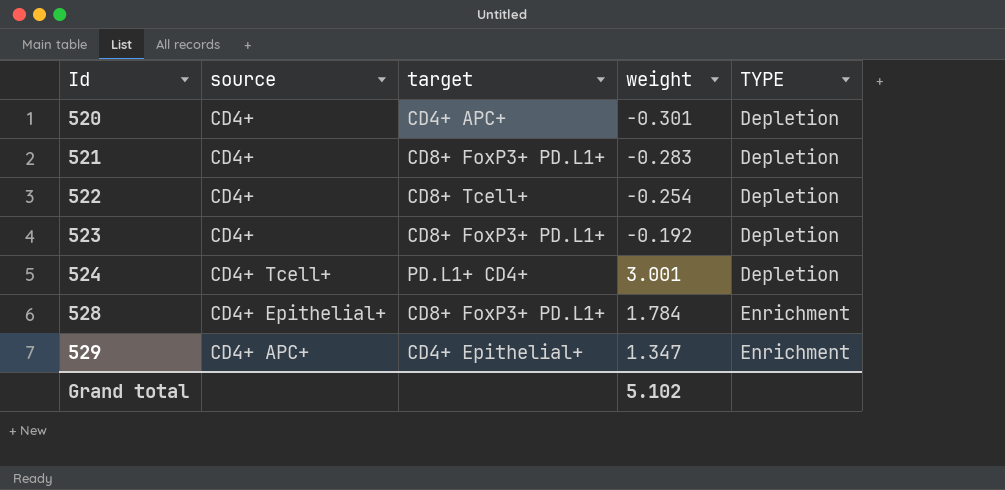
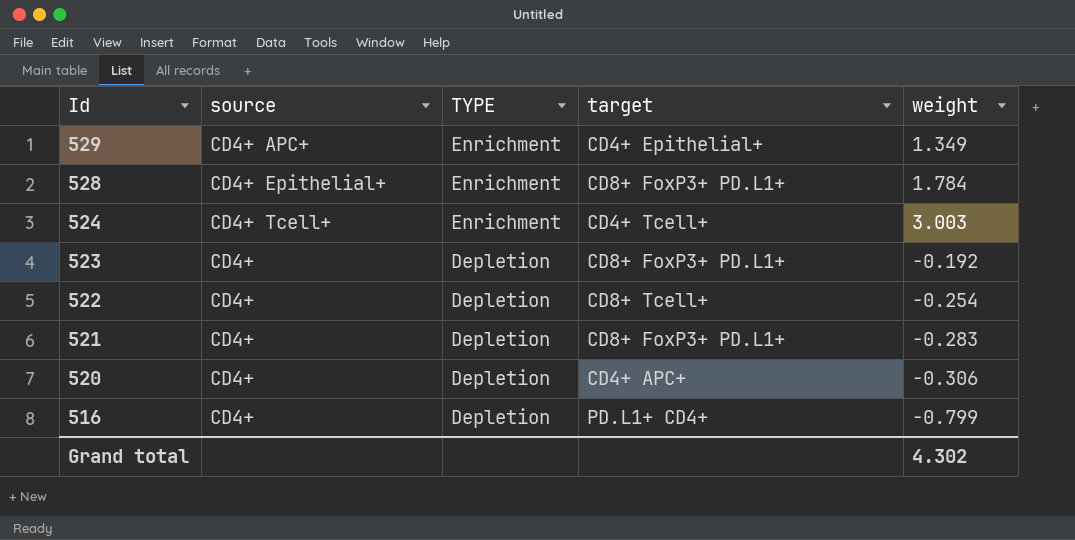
row order: Id ascending -> Id descending
column TYPE | position: 5 -> 3
529 | weight: 1.347 -> 1.349
524 | TYPE: Depletion -> Enrichment
524 | target: PD.L1+ CD4+ -> CD4+ Tcell+
524 | weight: 3.001 -> 3.003
520 | weight: -0.301 -> -0.306
row 516: none -> CD4+ | Depletion | PD.L1+ CD4+ | -0.799
Grand total | weight: 5.102 -> 4.302

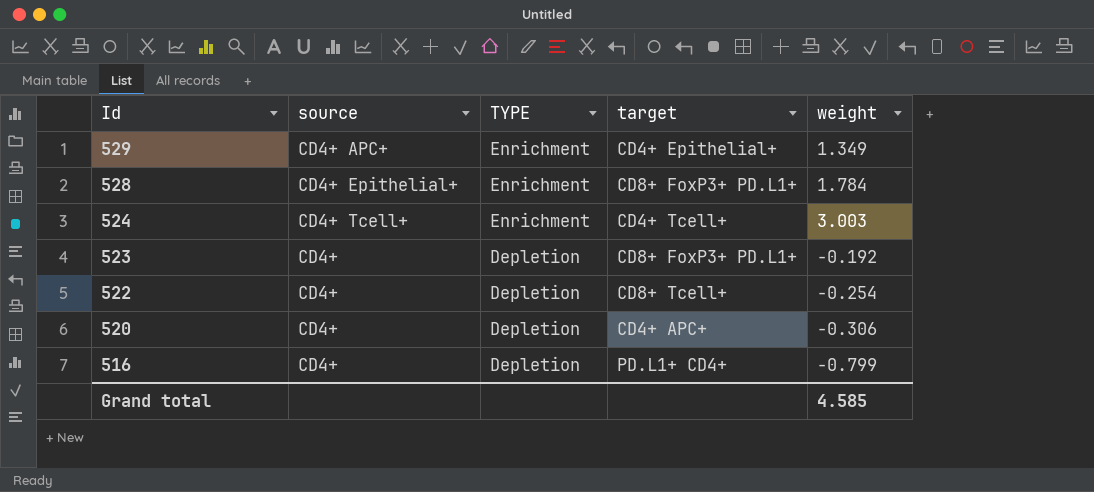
row 521: CD4+ | Depletion | CD8+ FoxP3+ PD.L1+ | -0.283 -> none
Grand total | weight: 4.302 -> 4.585

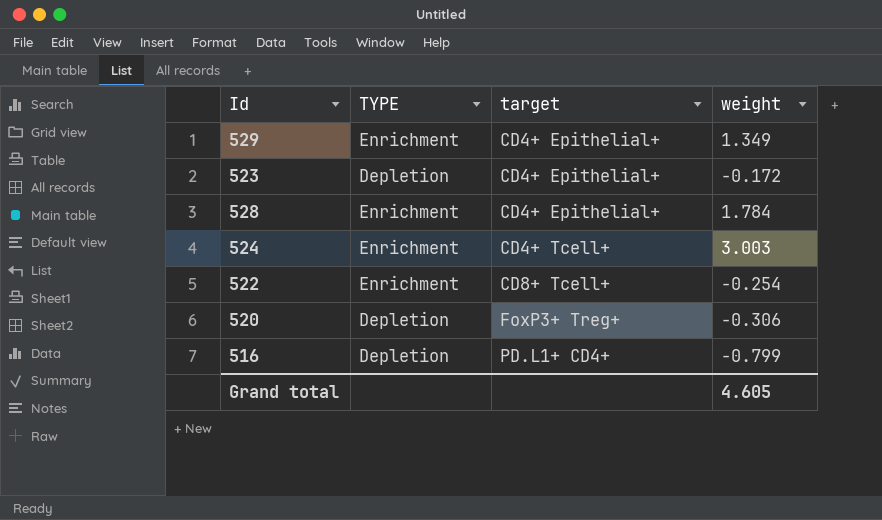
row order: Id descending -> target ascending
column source | position: 2 -> none
523 | target: CD8+ FoxP3+ PD.L1+ -> CD4+ Epithelial+
523 | weight: -0.192 -> -0.172
528 | target: CD8+ FoxP3+ PD.L1+ -> CD4+ Epithelial+
522 | TYPE: Depletion -> Enrichment
520 | target: CD4+ APC+ -> FoxP3+ Treg+
Grand total | weight: 4.585 -> 4.605

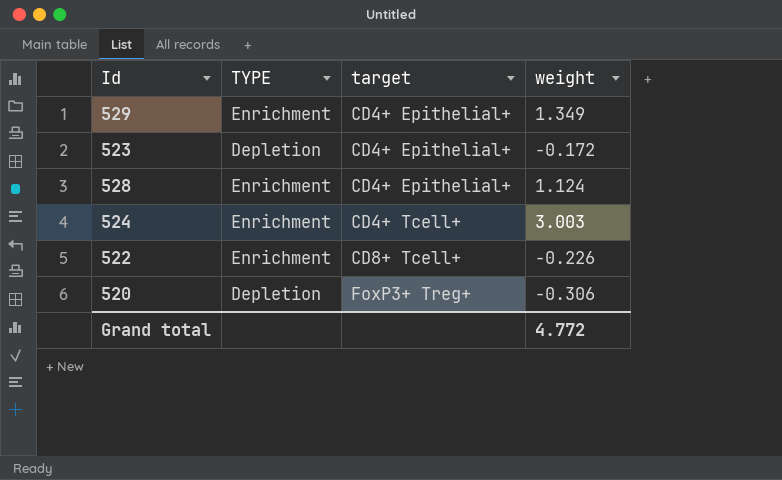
row 516: Depletion | PD.L1+ CD4+ | -0.799 -> none
528 | weight: 1.784 -> 1.124
522 | weight: -0.254 -> -0.226
Grand total | weight: 4.605 -> 4.772

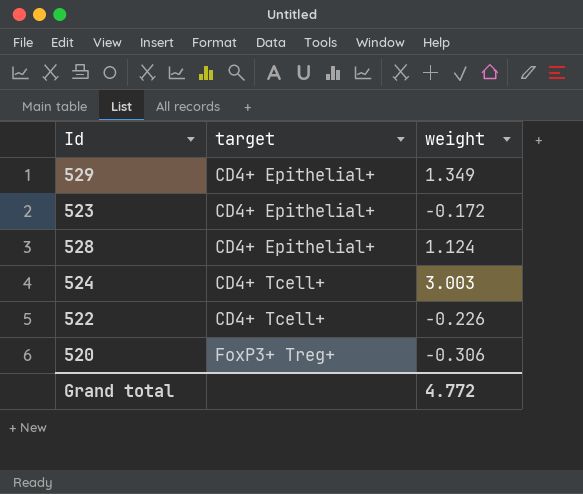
column TYPE | position: 2 -> none
522 | target: CD8+ Tcell+ -> CD4+ Tcell+

